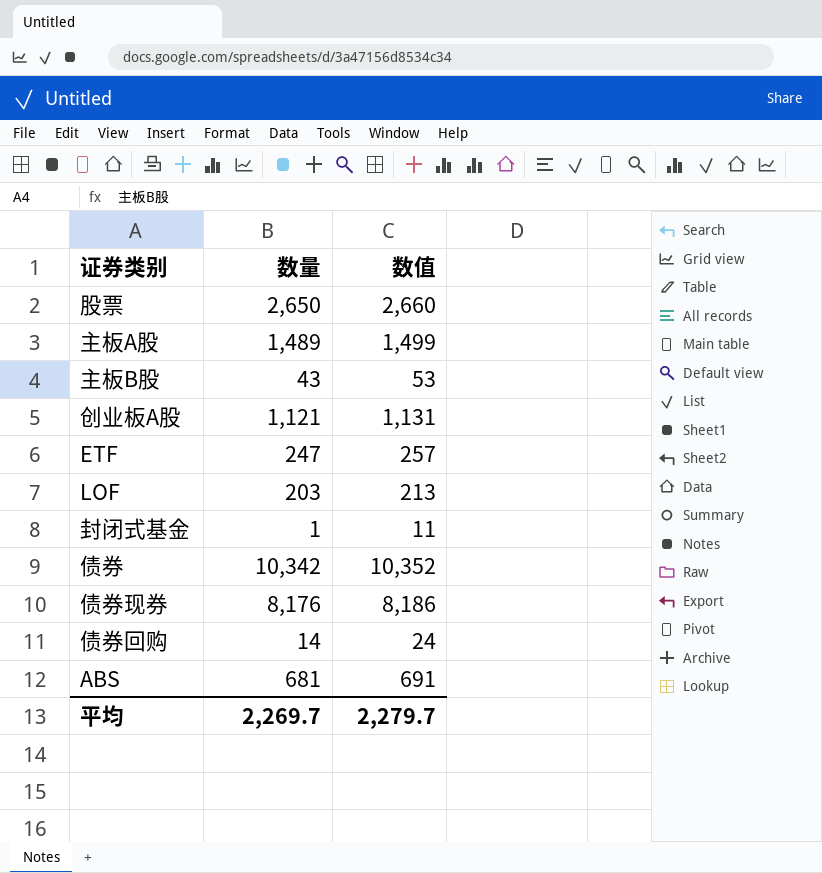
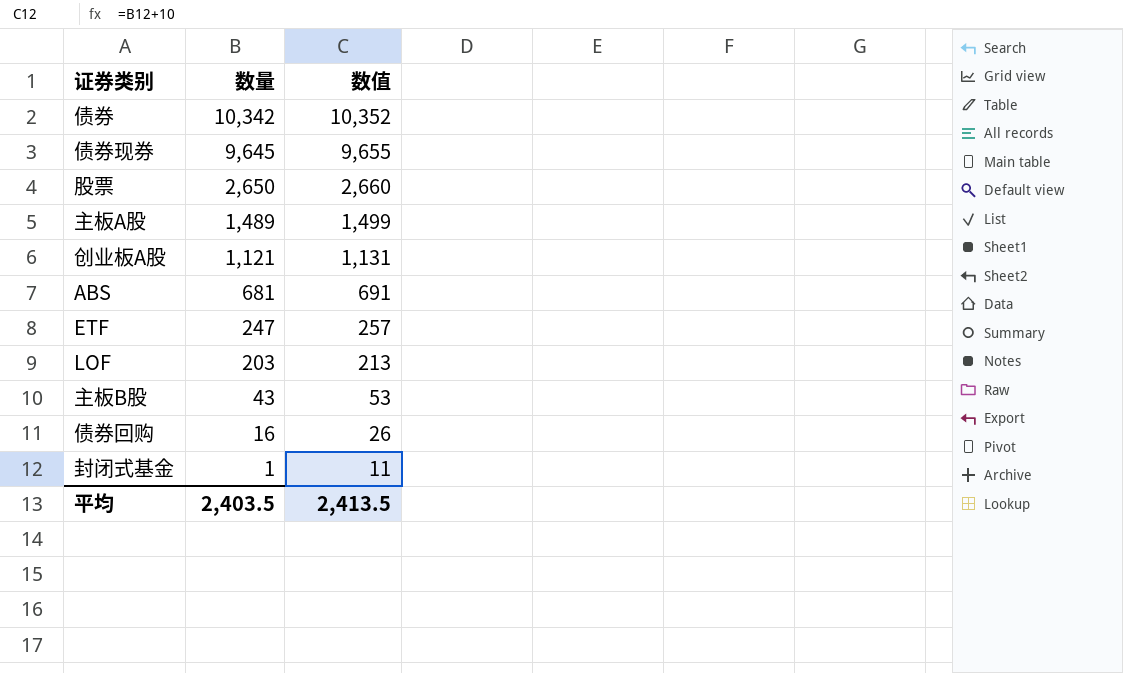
row order: none -> 数量 descending
债券现券 | 数量: 8,176 -> 9,645
债券现券 | 数值: 8,186 -> 9,655
债券回购 | 数量: 14 -> 16
债券回购 | 数值: 24 -> 26
平均 | 数量: 2,269.7 -> 2,403.5
平均 | 数值: 2,279.7 -> 2,413.5

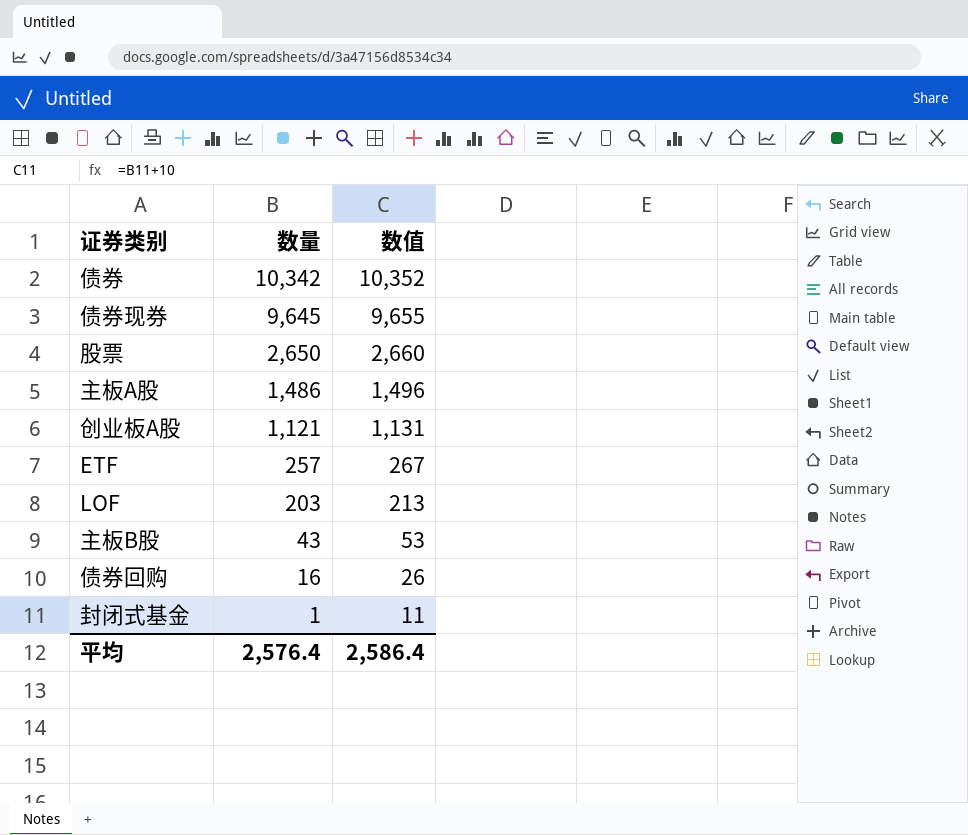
row ABS: 681 | 691 -> none
主板A股 | 数量: 1,489 -> 1,486
主板A股 | 数值: 1,499 -> 1,496
ETF | 数量: 247 -> 257
ETF | 数值: 257 -> 267
平均 | 数量: 2,403.5 -> 2,576.4
平均 | 数值: 2,413.5 -> 2,586.4

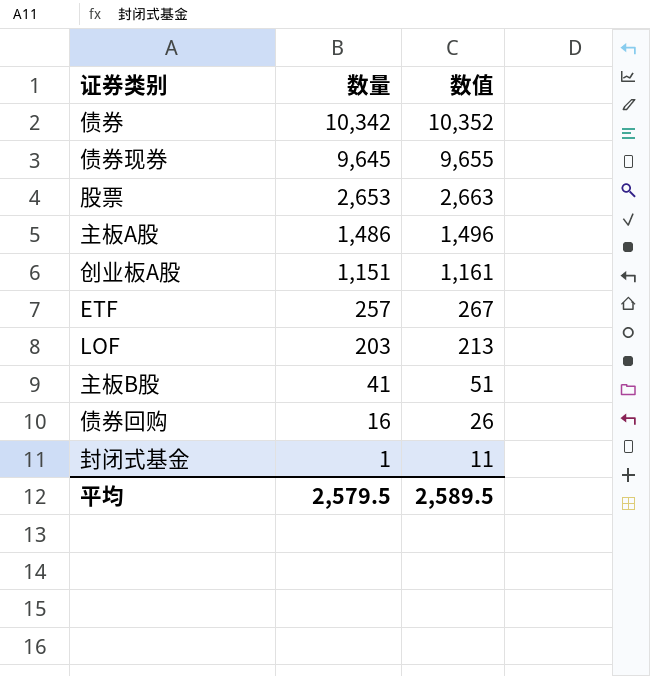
股票 | 数量: 2,650 -> 2,653
股票 | 数值: 2,660 -> 2,663
创业板A股 | 数量: 1,121 -> 1,151
创业板A股 | 数值: 1,131 -> 1,161
主板B股 | 数量: 43 -> 41
主板B股 | 数值: 53 -> 51
平均 | 数量: 2,576.4 -> 2,579.5
平均 | 数值: 2,586.4 -> 2,589.5

